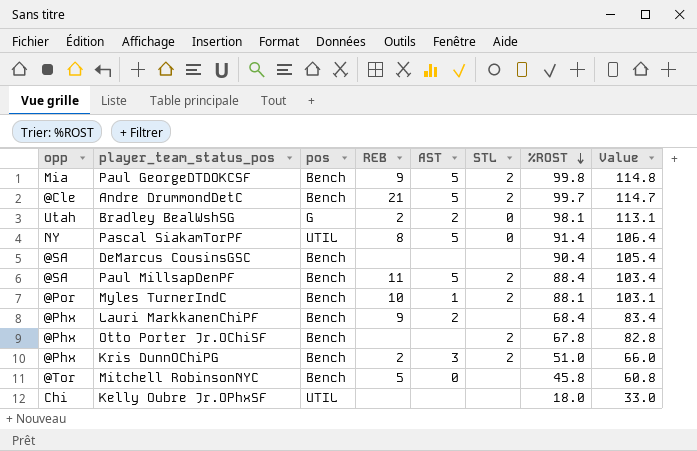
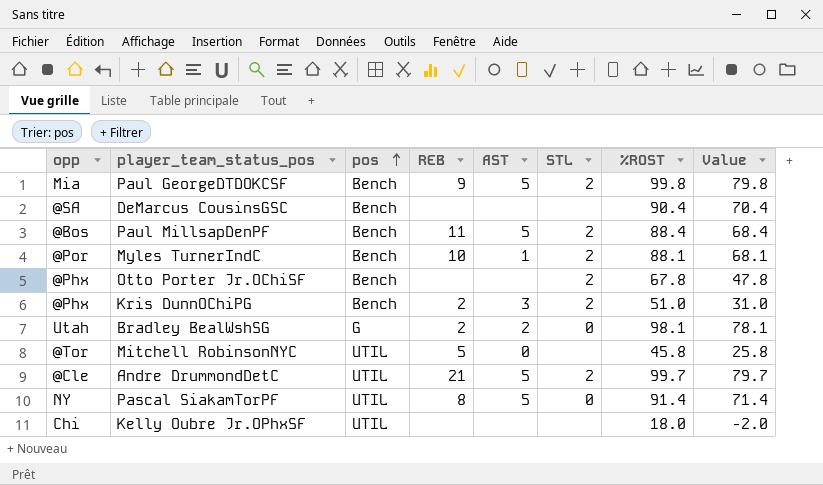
row order: %ROST descending -> pos ascending
column Value | formula: [%ROST] + 15 -> [%ROST] - 20
row Lauri MarkkanenChiPF: @Phx | Bench | 9 | 2 | none | 68.4 | 83.4 -> none
Paul MillsapDenPF | opp: @SA -> @Bos
Mitchell RobinsonNYC | pos: Bench -> UTIL
Andre DrummondDetC | pos: Bench -> UTIL

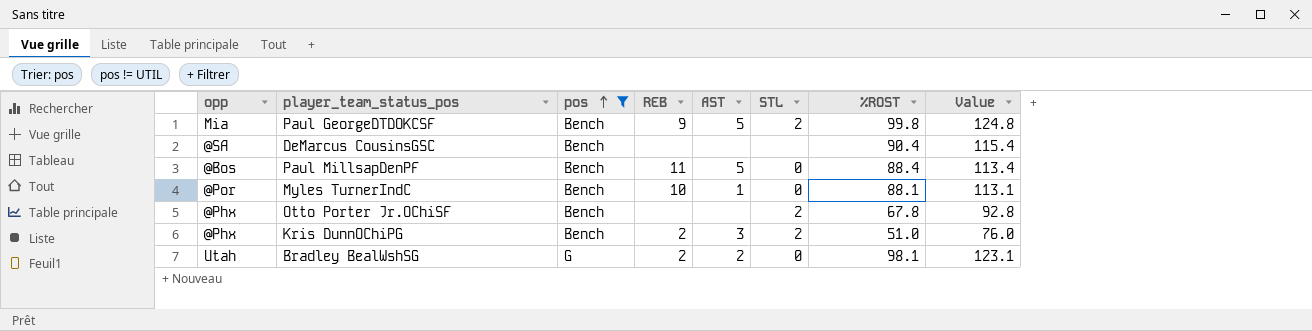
filter: none -> pos != UTIL
column Value | formula: [%ROST] - 20 -> [%ROST] + 25
Paul MillsapDenPF | STL: 2 -> 0
Myles TurnerIndC | STL: 2 -> 0

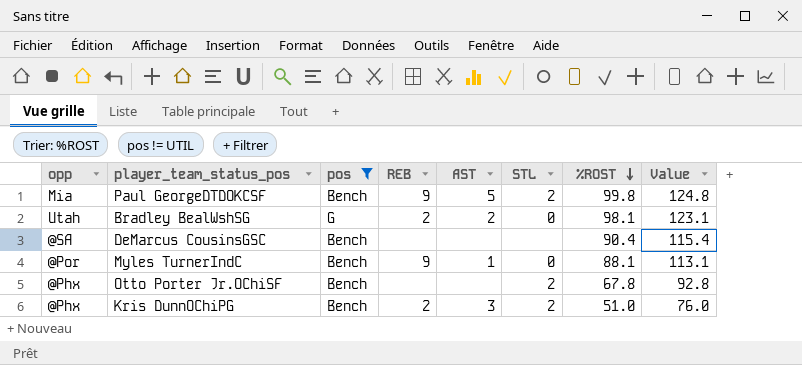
row order: pos ascending -> %ROST descending
row Paul MillsapDenPF: @Bos | Bench | 11 | 5 | 0 | 88.4 | 113.4 -> none
Myles TurnerIndC | REB: 10 -> 9

